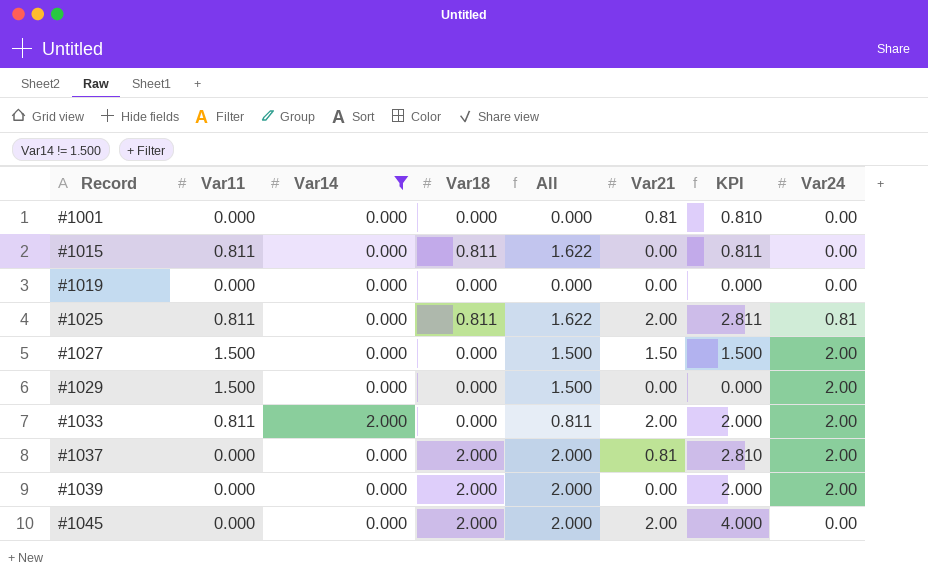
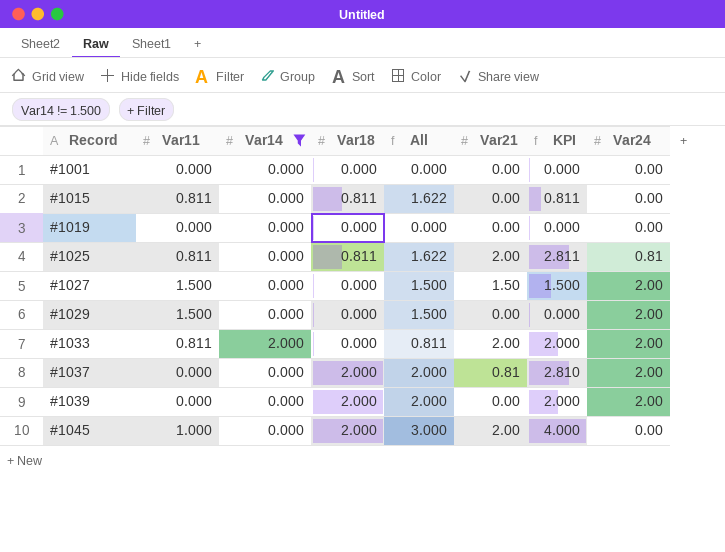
#1001 | Var21: 0.81 -> 0.00
#1001 | KPI: 0.810 -> 0.000
#1045 | Var11: 0.000 -> 1.000
#1045 | All: 2.000 -> 3.000

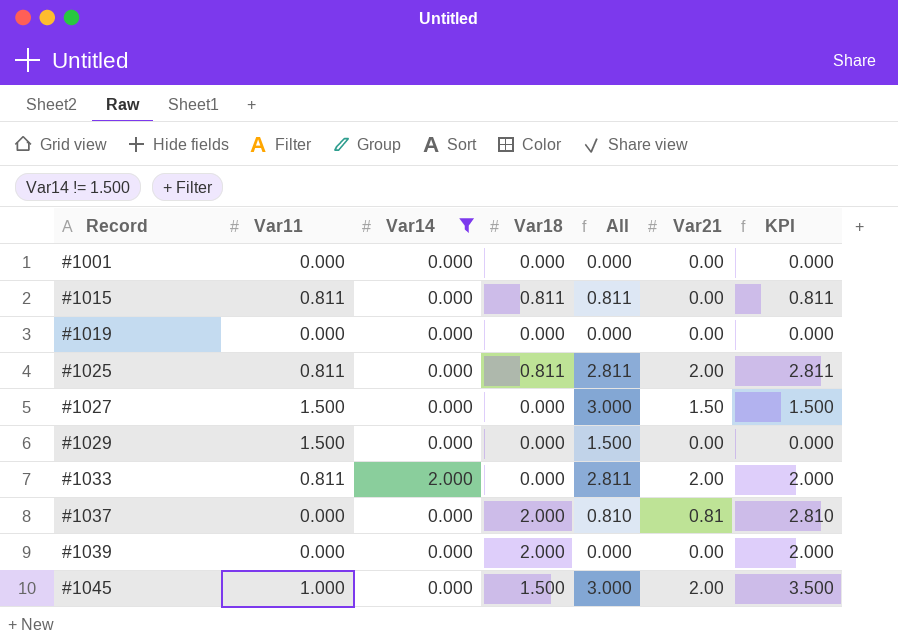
column Var24 | position: 8 -> none
column All | formula: [Var11] + [Var18] -> [Var11] + [Var21]
#1045 | Var18: 2.000 -> 1.500
#1045 | KPI: 4.000 -> 3.500

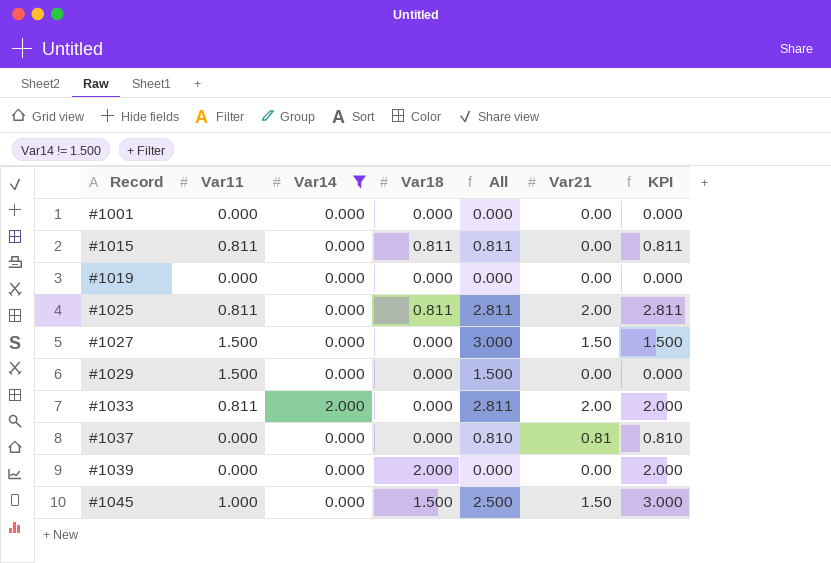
#1037 | Var18: 2.000 -> 0.000
#1037 | KPI: 2.810 -> 0.810
#1045 | All: 3.000 -> 2.500
#1045 | Var21: 2.00 -> 1.50
#1045 | KPI: 3.500 -> 3.000

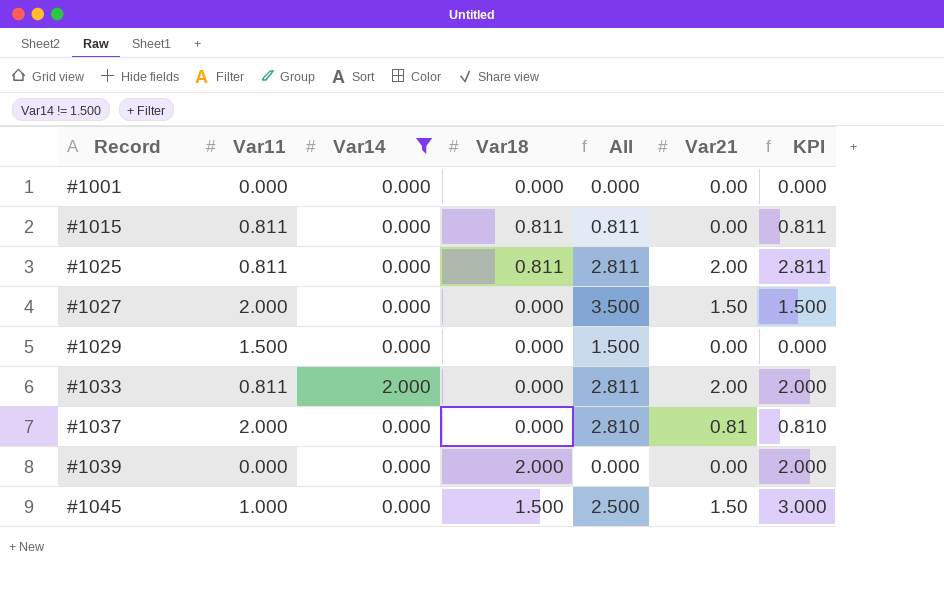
row #1019: 0.000 | 0.000 | 0.000 | 0.000 | 0.00 | 0.000 -> none
#1027 | Var11: 1.500 -> 2.000
#1027 | All: 3.000 -> 3.500
#1037 | Var11: 0.000 -> 2.000
#1037 | All: 0.810 -> 2.810

